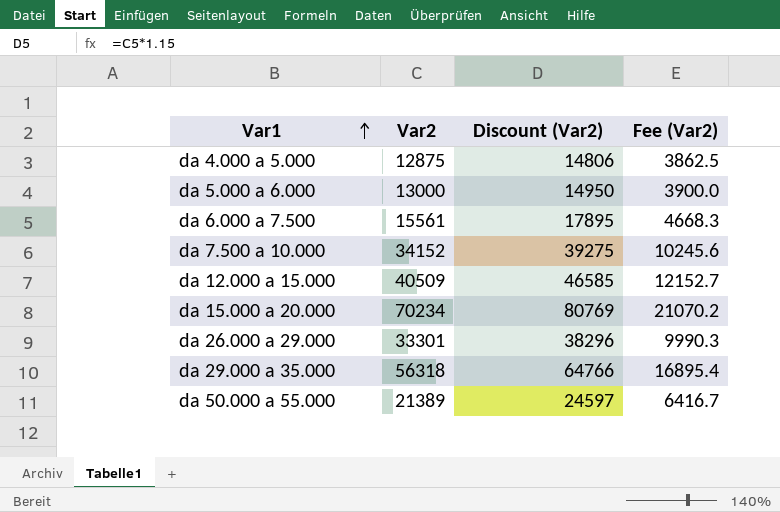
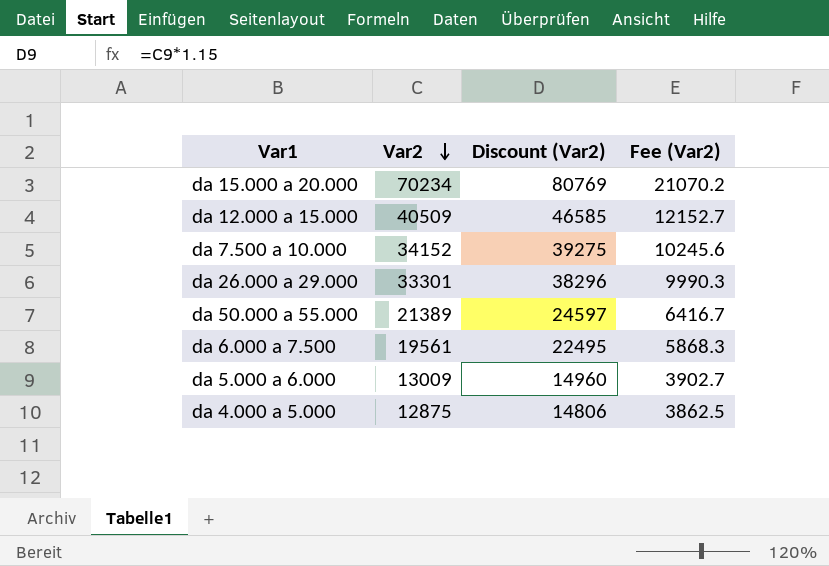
row order: Var1 ascending -> Var2 descending
row da 29.000 a 35.000: 56318 | 64766 | 16895.4 -> none
da 6.000 a 7.500 | Var2: 15561 -> 19561
da 6.000 a 7.500 | Discount (Var2): 17895 -> 22495
da 6.000 a 7.500 | Fee (Var2): 4668.3 -> 5868.3
da 5.000 a 6.000 | Var2: 13000 -> 13009
da 5.000 a 6.000 | Discount (Var2): 14950 -> 14960
da 5.000 a 6.000 | Fee (Var2): 3900.0 -> 3902.7

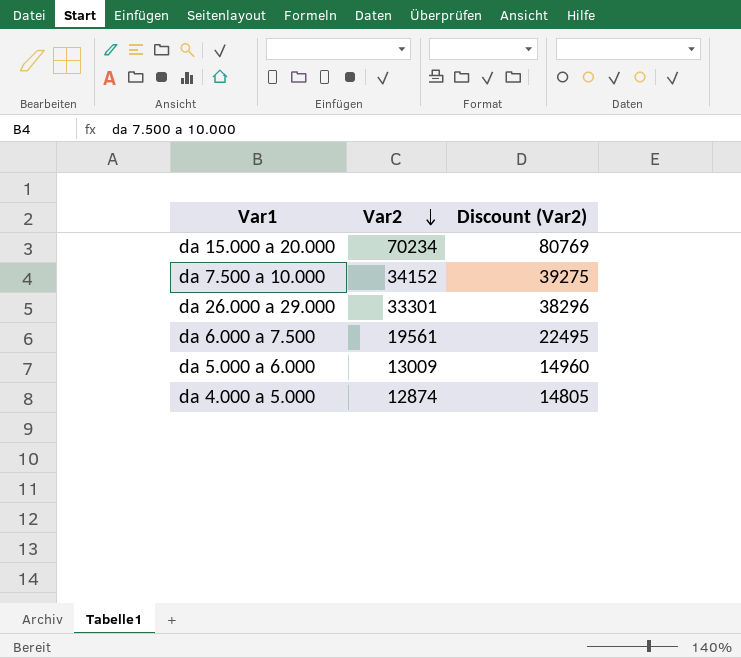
column Fee (Var2) | formula: [Var2] * 0.3 -> none
row da 12.000 a 15.000: 40509 | 46585 | 12152.7 -> none
row da 50.000 a 55.000: 21389 | 24597 | 6416.7 -> none
da 4.000 a 5.000 | Var2: 12875 -> 12874
da 4.000 a 5.000 | Discount (Var2): 14806 -> 14805

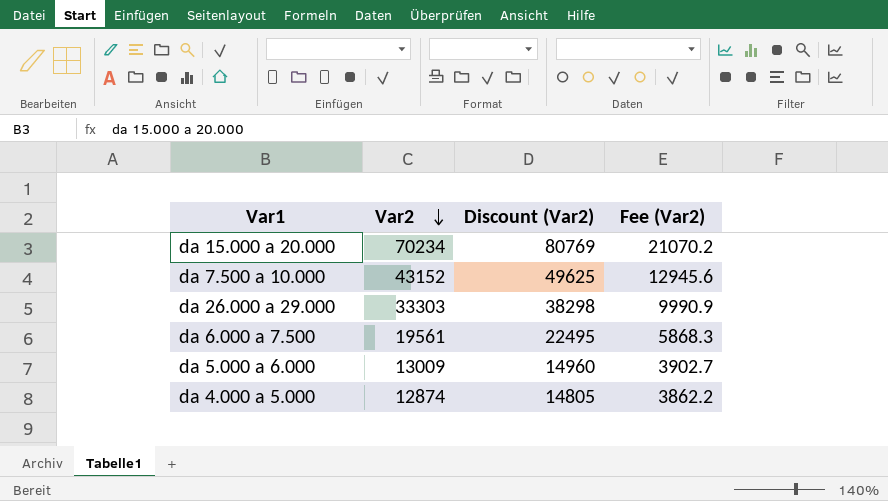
column Fee (Var2) | formula: none -> [Var2] * 0.3
da 7.500 a 10.000 | Var2: 34152 -> 43152
da 7.500 a 10.000 | Discount (Var2): 39275 -> 49625
da 26.000 a 29.000 | Var2: 33301 -> 33303
da 26.000 a 29.000 | Discount (Var2): 38296 -> 38298

